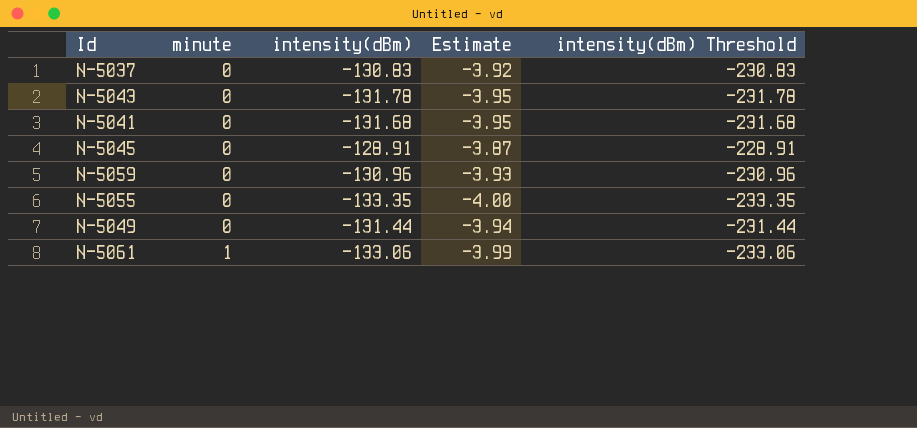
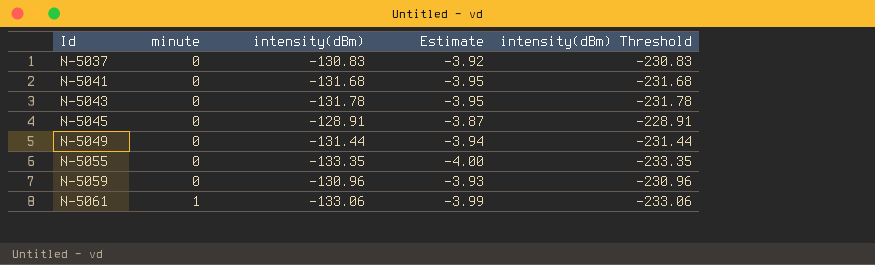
row order: minute ascending -> Id ascending

